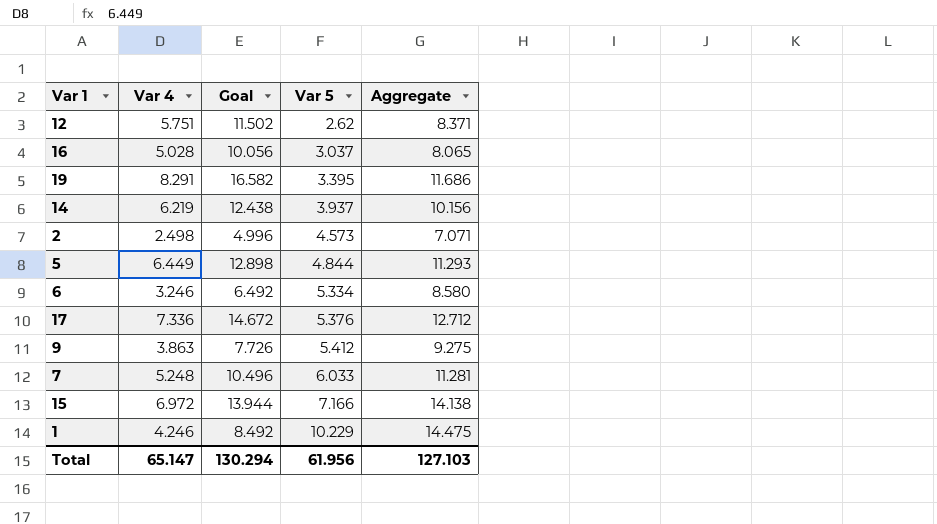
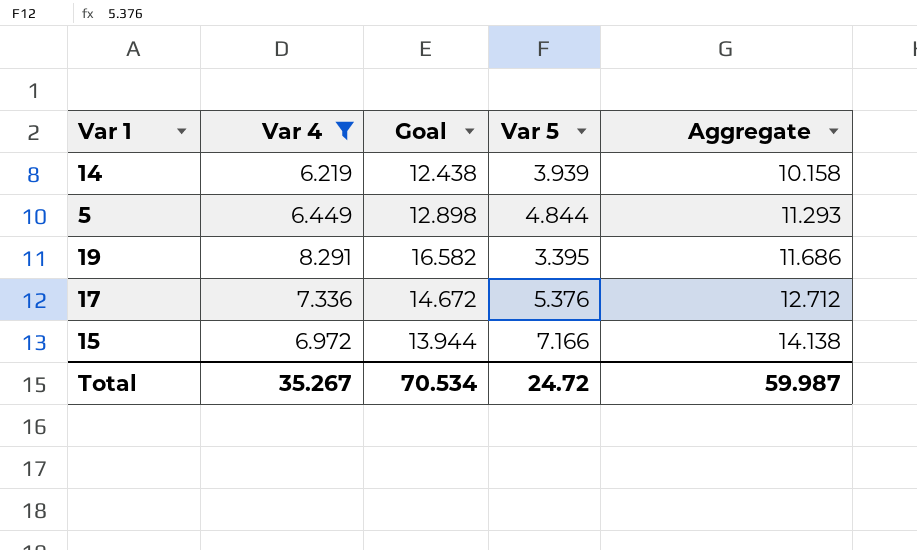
filter: none -> Var 4 >= 6.219
row order: Var 5 ascending -> Aggregate ascending
14 | Var 5: 3.937 -> 3.939
14 | Aggregate: 10.156 -> 10.158
Total | Var 4: 65.147 -> 35.267
Total | Goal: 130.294 -> 70.534
Total | Var 5: 61.956 -> 24.72
Total | Aggregate: 127.103 -> 59.987

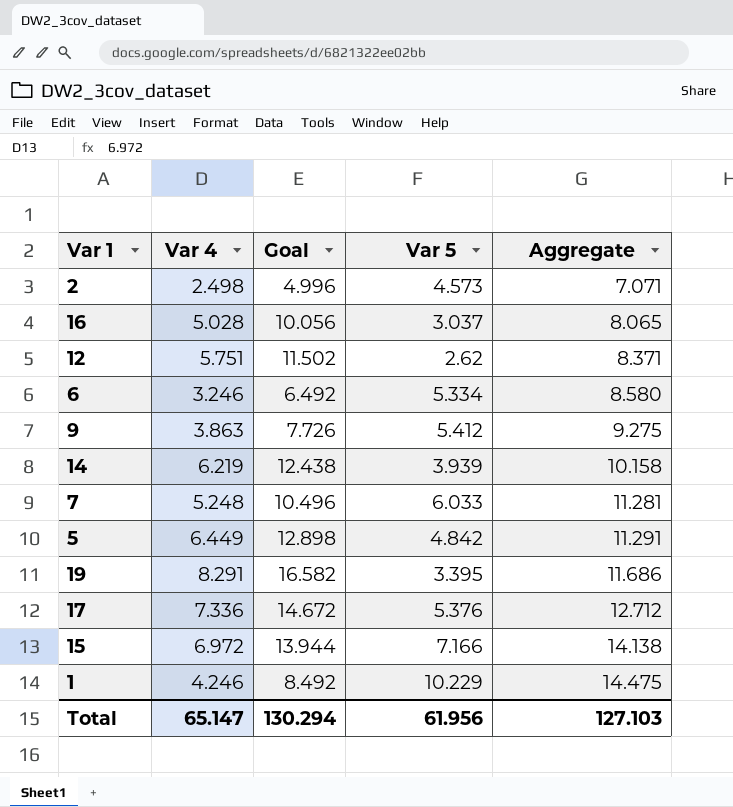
filter: Var 4 >= 6.219 -> none
5 | Var 5: 4.844 -> 4.842
5 | Aggregate: 11.293 -> 11.291
Total | Var 4: 35.267 -> 65.147
Total | Goal: 70.534 -> 130.294
Total | Var 5: 24.72 -> 61.956
Total | Aggregate: 59.987 -> 127.103

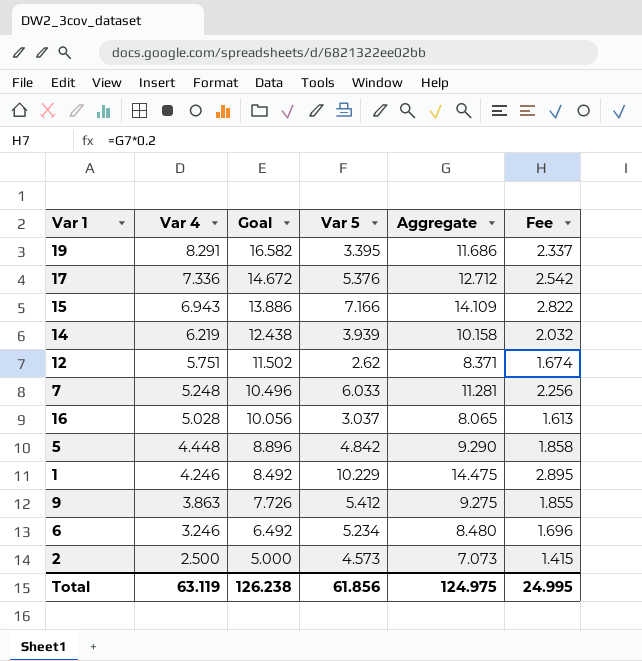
row order: Aggregate ascending -> Var 4 descending
column Fee | formula: none -> [Aggregate] * 0.2
15 | Var 4: 6.972 -> 6.943
15 | Goal: 13.944 -> 13.886
15 | Aggregate: 14.138 -> 14.109
5 | Var 4: 6.449 -> 4.448
5 | Goal: 12.898 -> 8.896
5 | Aggregate: 11.291 -> 9.290
6 | Var 5: 5.334 -> 5.234
6 | Aggregate: 8.580 -> 8.480
2 | Var 4: 2.498 -> 2.500
2 | Goal: 4.996 -> 5.000
2 | Aggregate: 7.071 -> 7.073
Total | Var 4: 65.147 -> 63.119
Total | Goal: 130.294 -> 126.238
Total | Var 5: 61.956 -> 61.856
Total | Aggregate: 127.103 -> 124.975

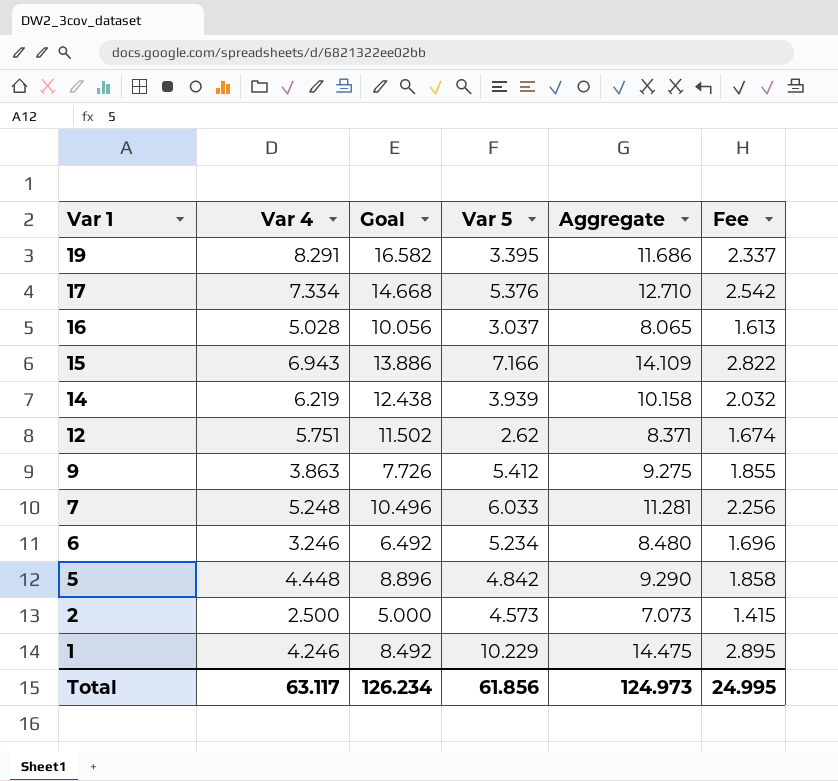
row order: Var 4 descending -> Var 1 descending
17 | Var 4: 7.336 -> 7.334
17 | Goal: 14.672 -> 14.668
17 | Aggregate: 12.712 -> 12.710
Total | Var 4: 63.119 -> 63.117
Total | Goal: 126.238 -> 126.234
Total | Aggregate: 124.975 -> 124.973

